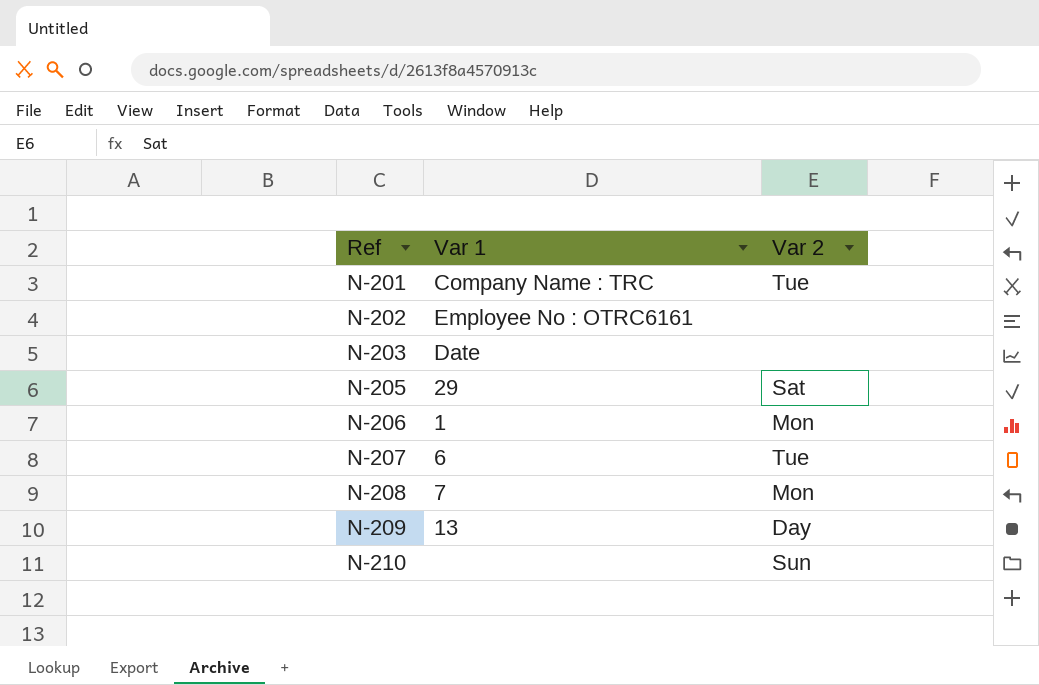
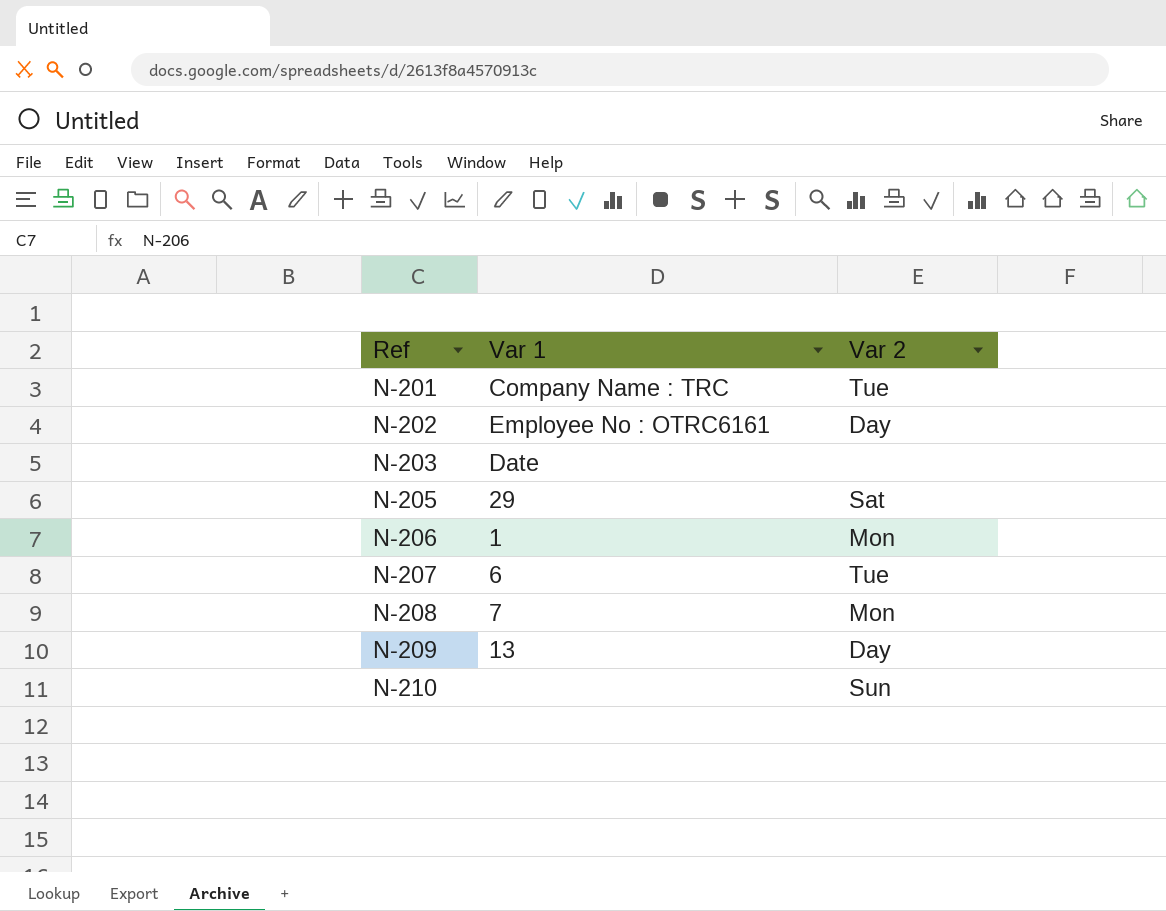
N-202 | Var 2: none -> Day

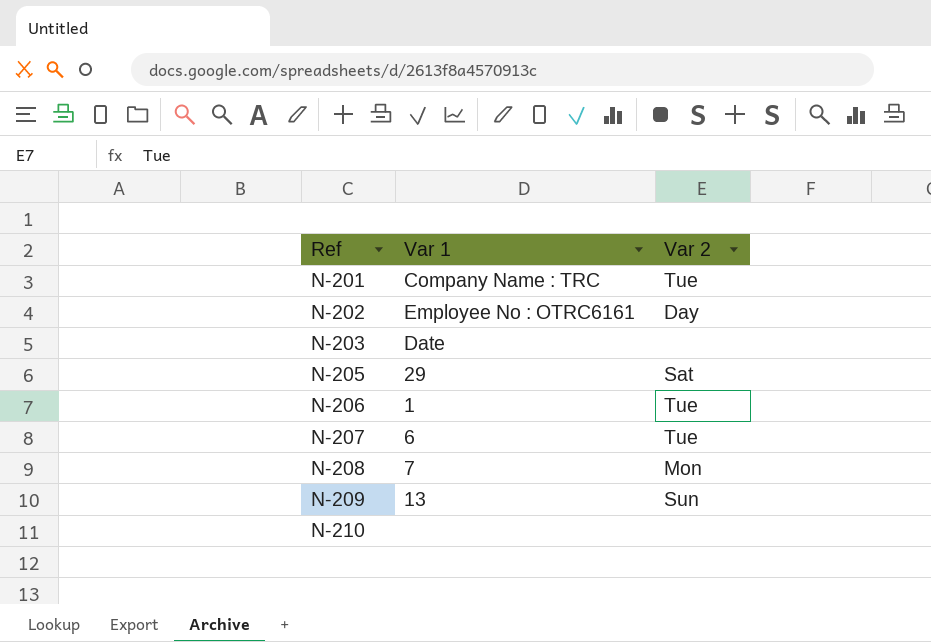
N-206 | Var 2: Mon -> Tue
N-209 | Var 2: Day -> Sun
N-210 | Var 2: Sun -> none

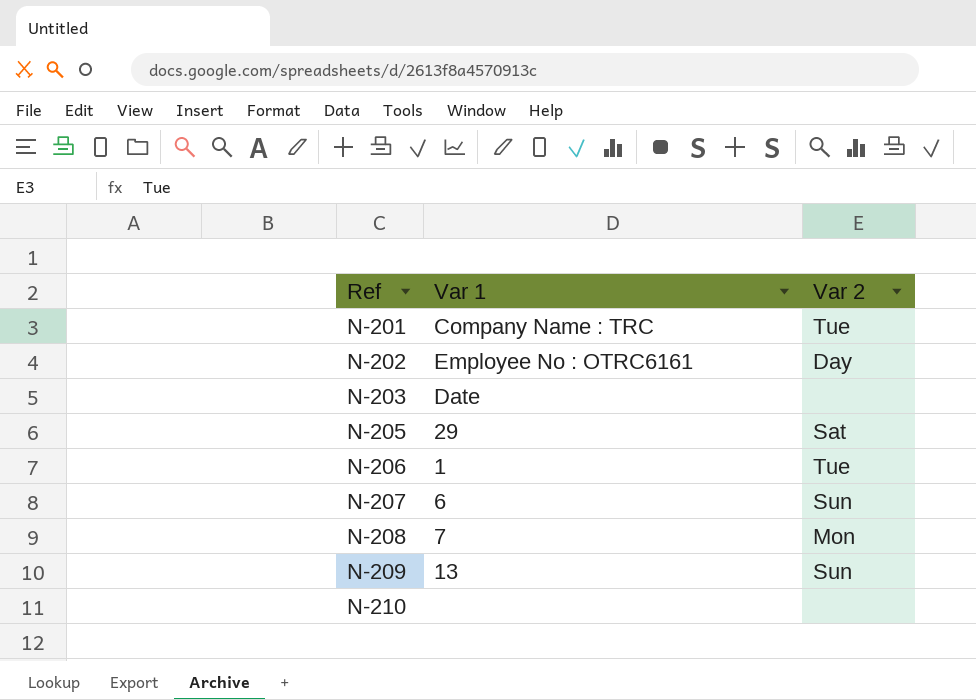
N-207 | Var 2: Tue -> Sun

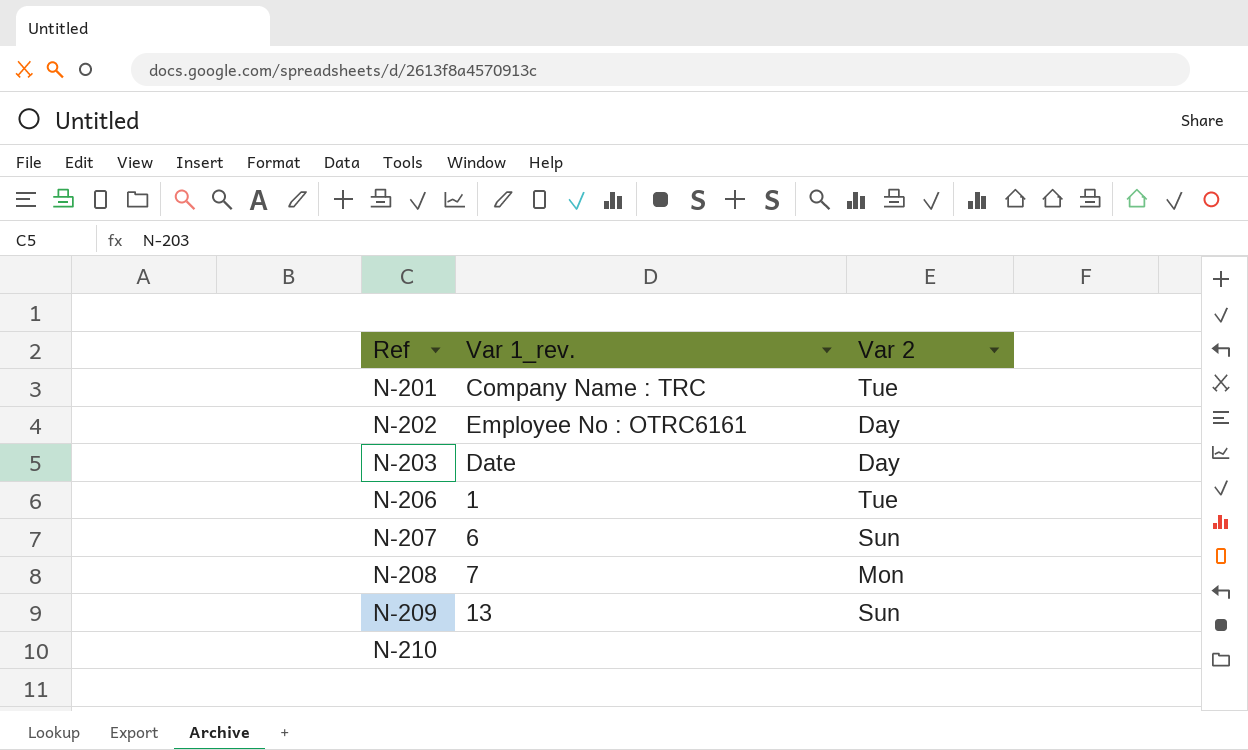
column name: Var 1 -> Var 1_rev.
row N-205: 29 | Sat -> none
N-203 | Var 2: none -> Day

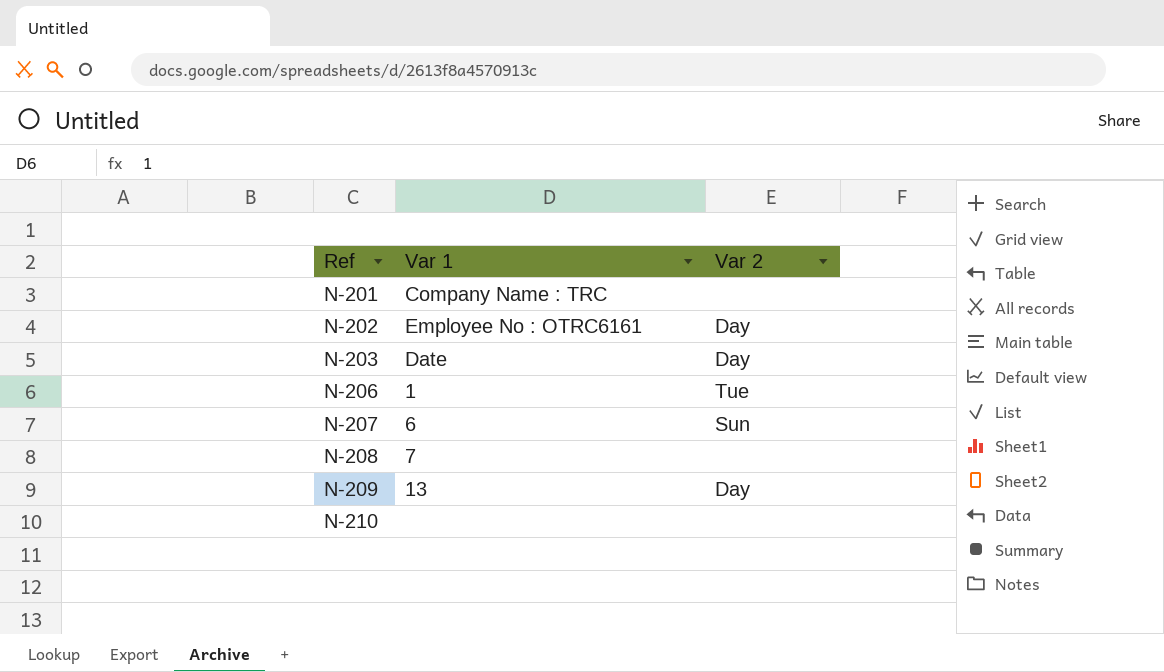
column name: Var 1_rev. -> Var 1
N-201 | Var 2: Tue -> none
N-208 | Var 2: Mon -> none
N-209 | Var 2: Sun -> Day

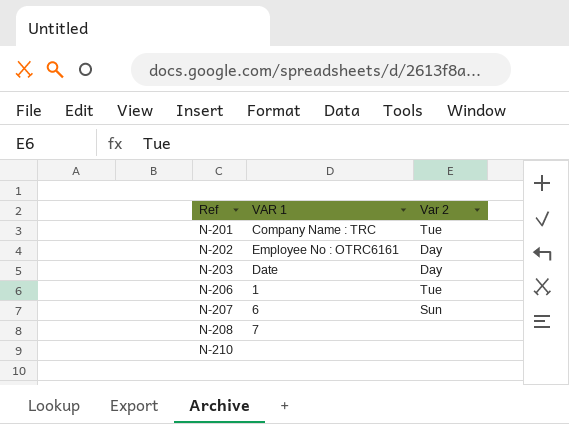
column name: Var 1 -> VAR 1
row N-209: 13 | Day -> none
N-201 | Var 2: none -> Tue

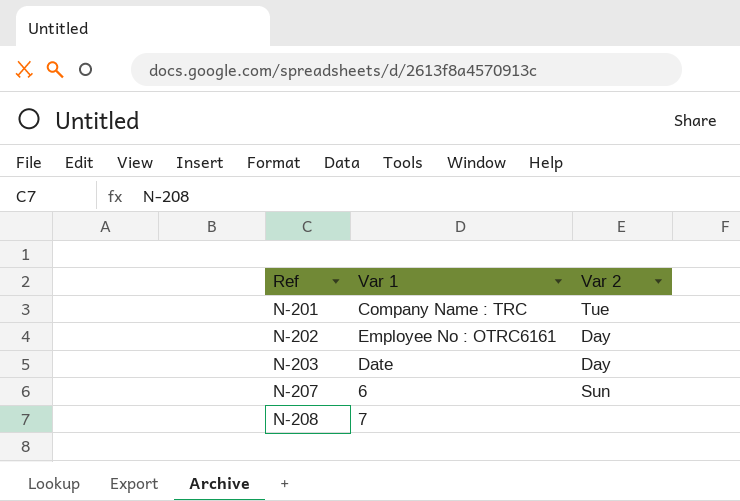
column name: VAR 1 -> Var 1
row N-206: 1 | Tue -> none
row N-210: none | none -> none

